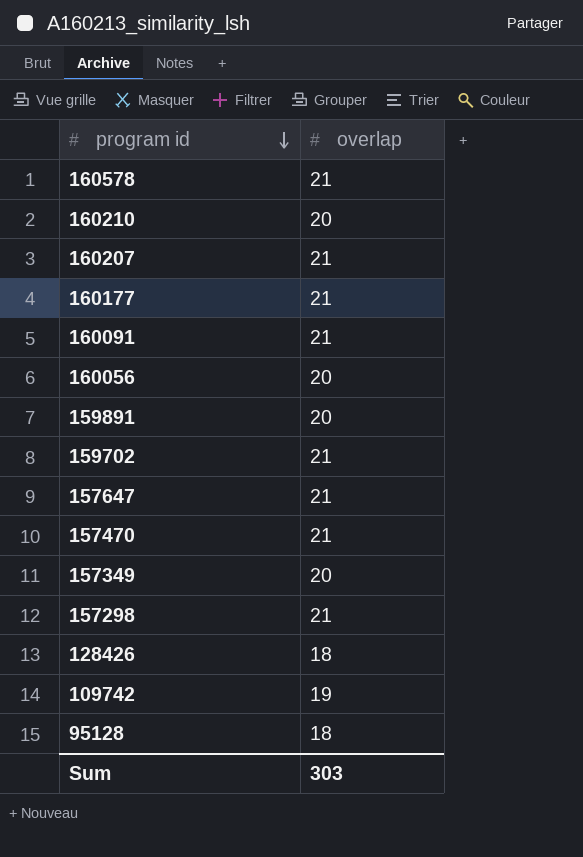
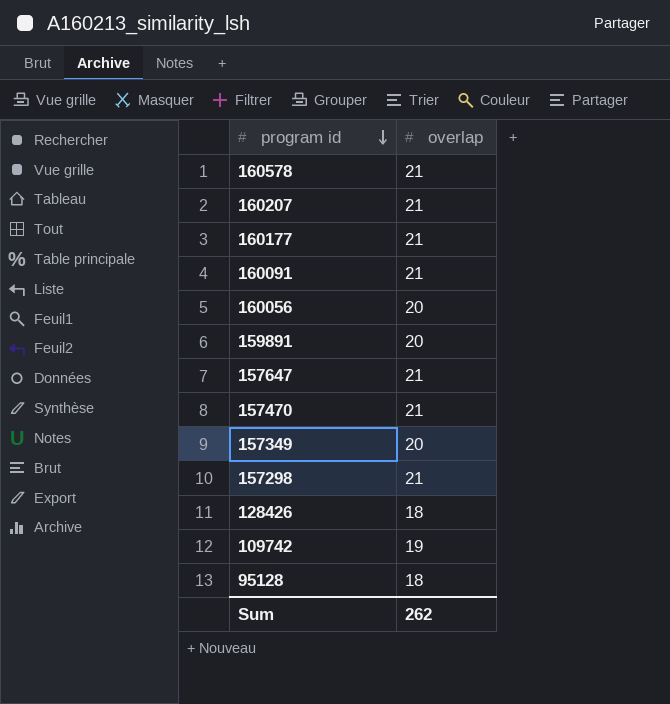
row 160210: 20 -> none
row 159702: 21 -> none
Sum | overlap: 303 -> 262

